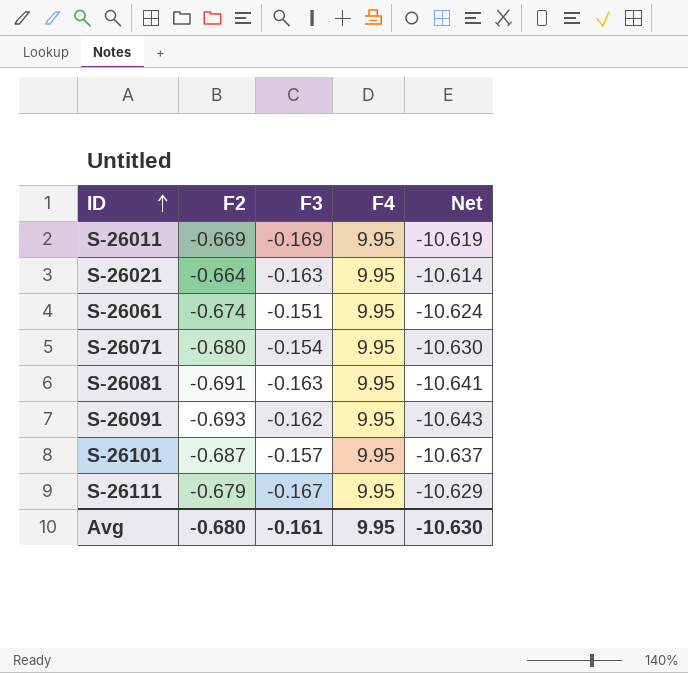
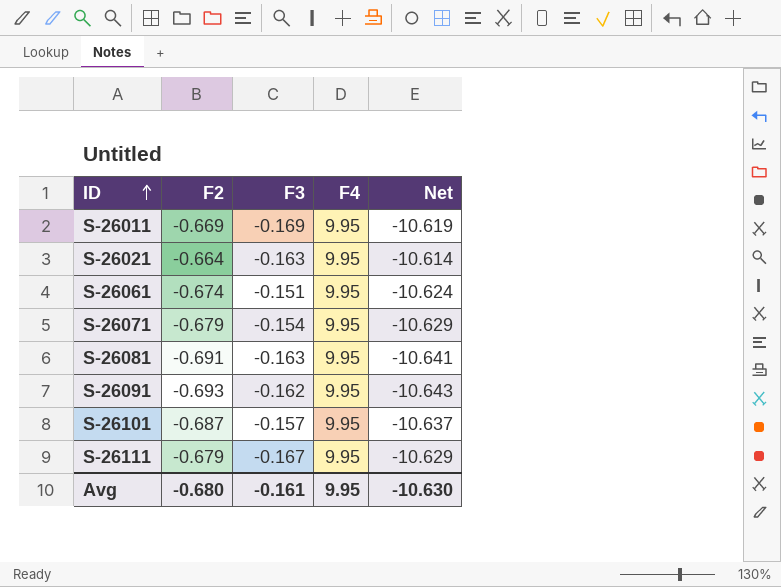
S-26071 | F2: -0.680 -> -0.679
S-26071 | Net: -10.630 -> -10.629

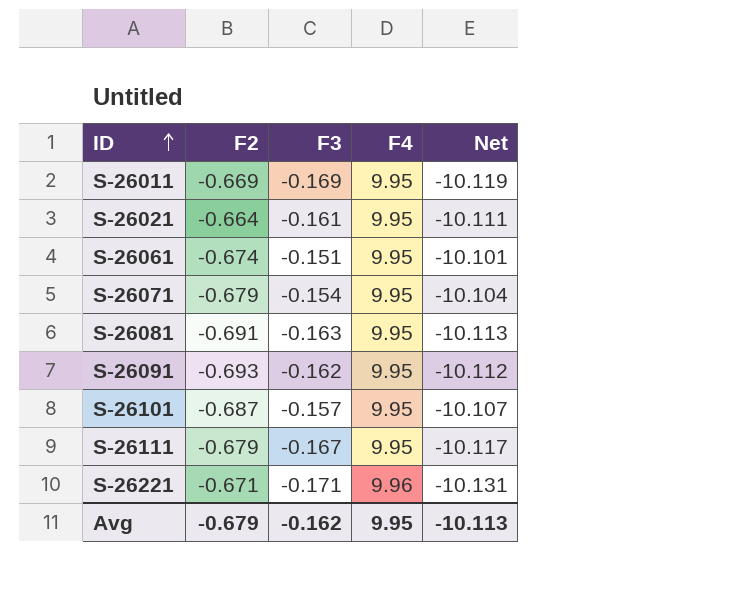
column Net | formula: [F2] - [F4] -> [F3] - [F4]
S-26021 | F3: -0.163 -> -0.161
row S-26221: none -> -0.671 | -0.171 | 9.96 | -10.131
Avg | F2: -0.680 -> -0.679
Avg | F3: -0.161 -> -0.162
Avg | Net: -10.630 -> -10.113

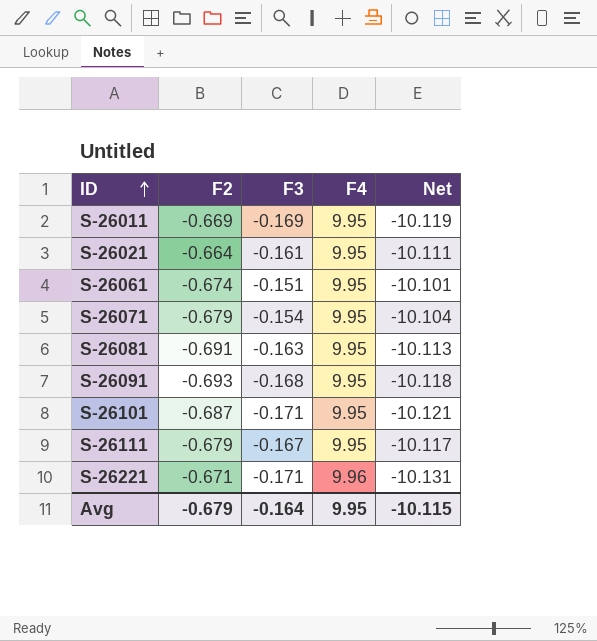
S-26091 | F3: -0.162 -> -0.168
S-26091 | Net: -10.112 -> -10.118
S-26101 | F3: -0.157 -> -0.171
S-26101 | Net: -10.107 -> -10.121
Avg | F3: -0.162 -> -0.164
Avg | Net: -10.113 -> -10.115

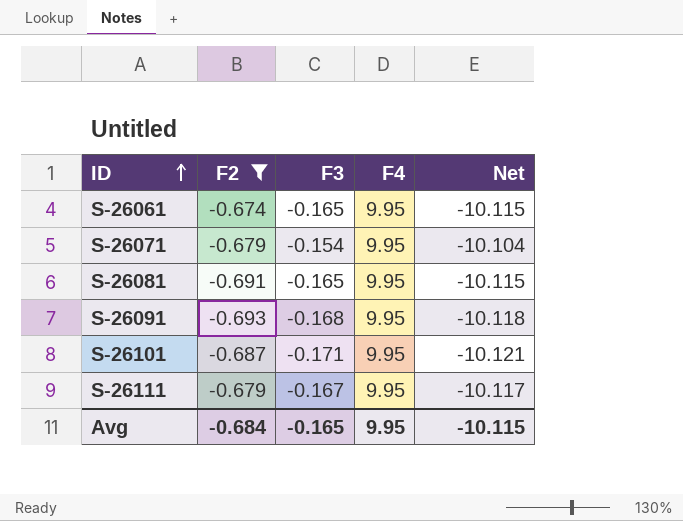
filter: none -> F2 <= -0.674
S-26061 | F3: -0.151 -> -0.165
S-26061 | Net: -10.101 -> -10.115
S-26081 | F3: -0.163 -> -0.165
S-26081 | Net: -10.113 -> -10.115
Avg | F2: -0.679 -> -0.684
Avg | F3: -0.164 -> -0.165

